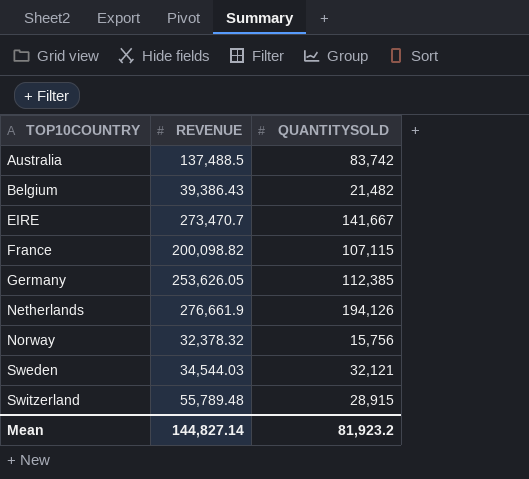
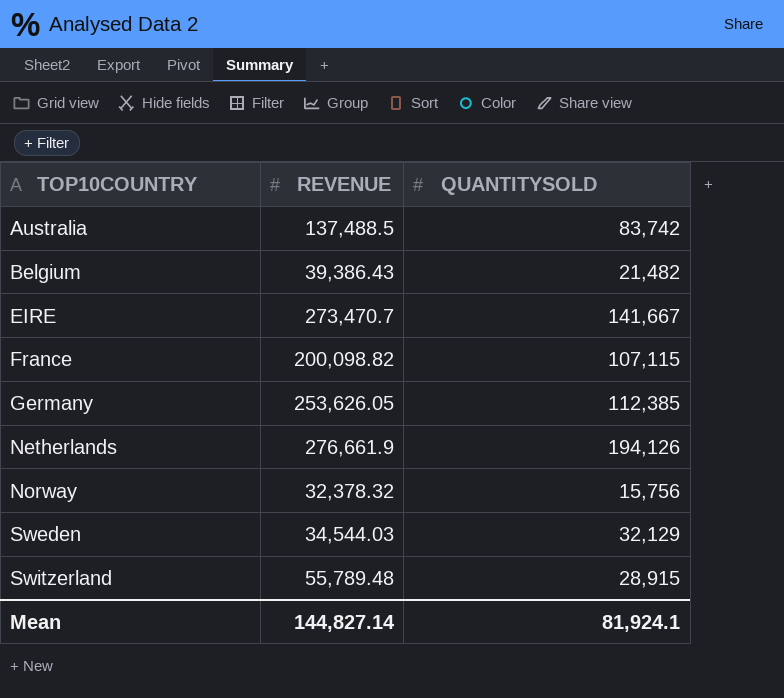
Sweden | QUANTITYSOLD: 32,121 -> 32,129
Mean | QUANTITYSOLD: 81,923.2 -> 81,924.1

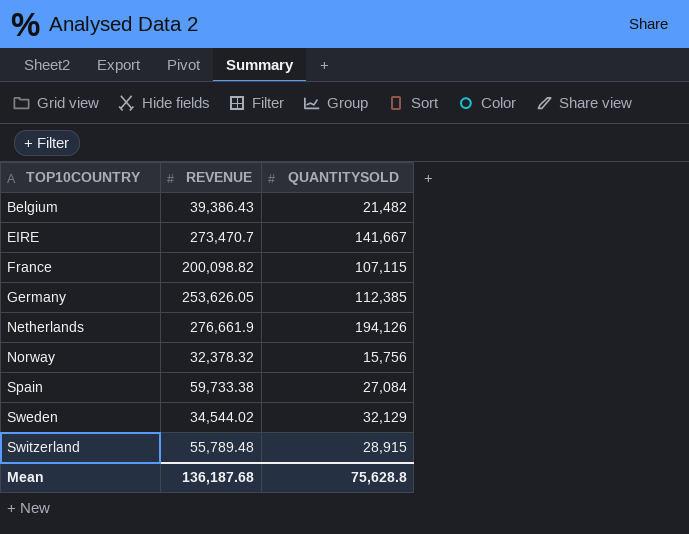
row Australia: 137,488.5 | 83,742 -> none
row Spain: none -> 59,733.38 | 27,084
Sweden | REVENUE: 34,544.03 -> 34,544.02
Mean | REVENUE: 144,827.14 -> 136,187.68
Mean | QUANTITYSOLD: 81,924.1 -> 75,628.8

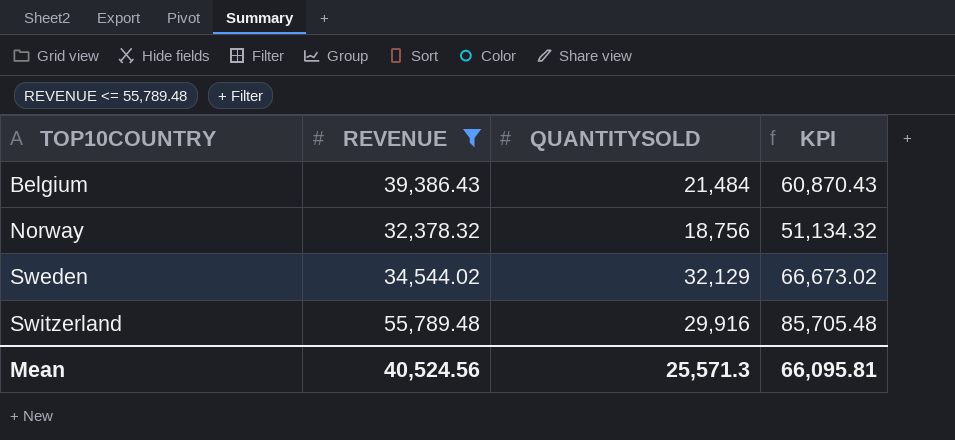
filter: none -> REVENUE <= 55,789.48
column KPI | formula: none -> [REVENUE] + [QUANTITYSOLD]
Belgium | QUANTITYSOLD: 21,482 -> 21,484
Norway | QUANTITYSOLD: 15,756 -> 18,756
Switzerland | QUANTITYSOLD: 28,915 -> 29,916
Mean | REVENUE: 136,187.68 -> 40,524.56
Mean | QUANTITYSOLD: 75,628.8 -> 25,571.3

